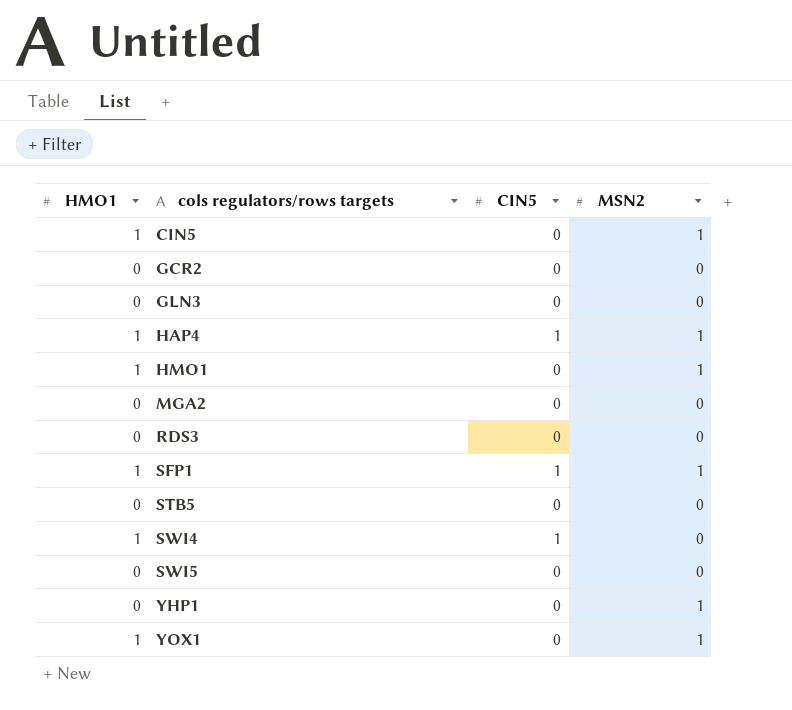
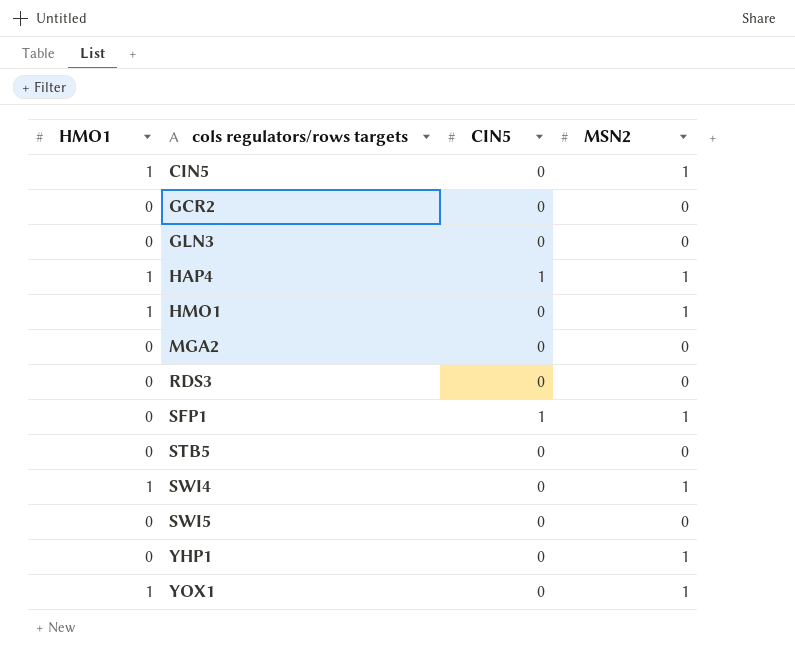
SFP1 | HMO1: 1 -> 0
SWI4 | CIN5: 1 -> 0
SWI4 | MSN2: 0 -> 1

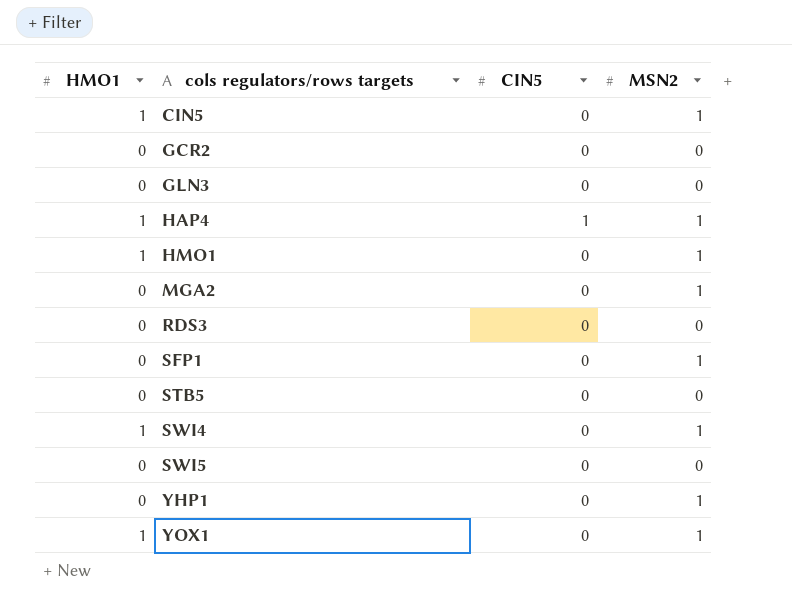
MGA2 | MSN2: 0 -> 1
SFP1 | CIN5: 1 -> 0

